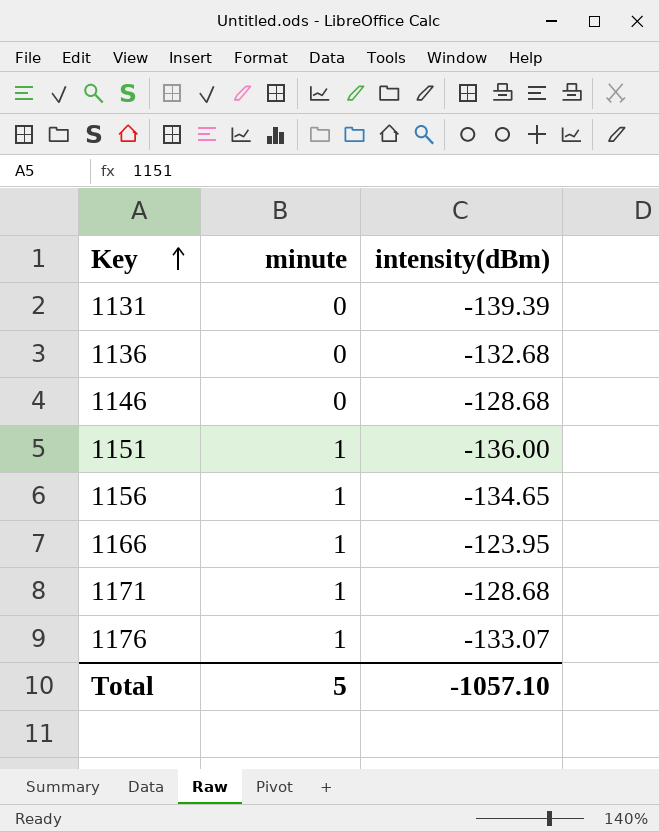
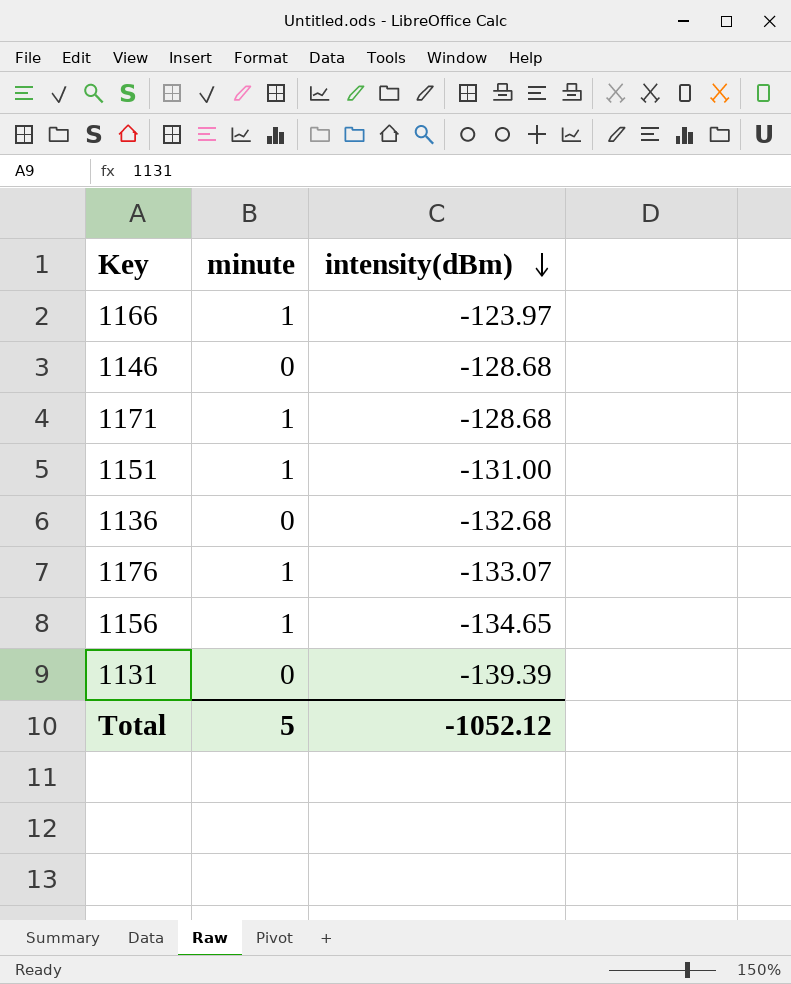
row order: Key ascending -> intensity(dBm) descending
1166 | intensity(dBm): -123.95 -> -123.97
1151 | intensity(dBm): -136.00 -> -131.00
Total | intensity(dBm): -1057.10 -> -1052.12

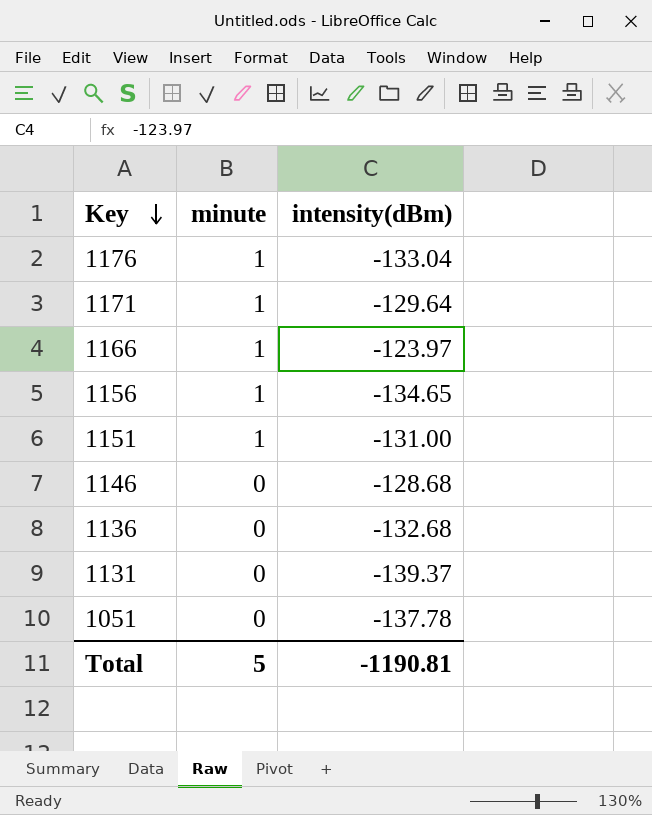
row order: intensity(dBm) descending -> Key descending
1176 | intensity(dBm): -133.07 -> -133.04
1171 | intensity(dBm): -128.68 -> -129.64
1131 | intensity(dBm): -139.39 -> -139.37
row 1051: none -> 0 | -137.78
Total | intensity(dBm): -1052.12 -> -1190.81

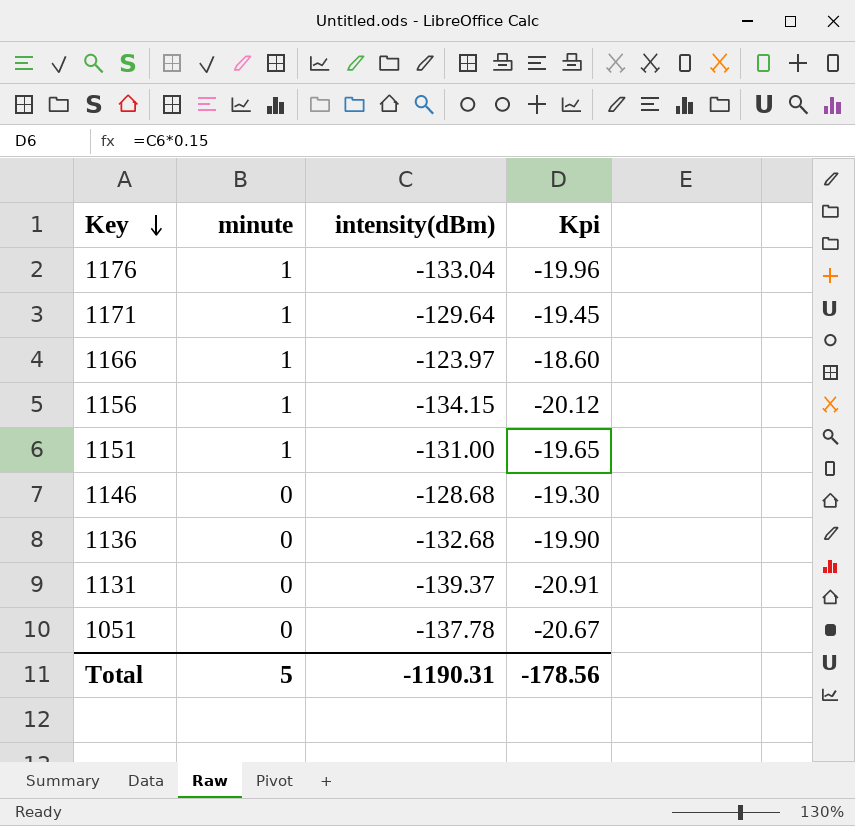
column Kpi | formula: none -> [intensity(dBm)] * 0.15
1156 | intensity(dBm): -134.65 -> -134.15
Total | intensity(dBm): -1190.81 -> -1190.31

